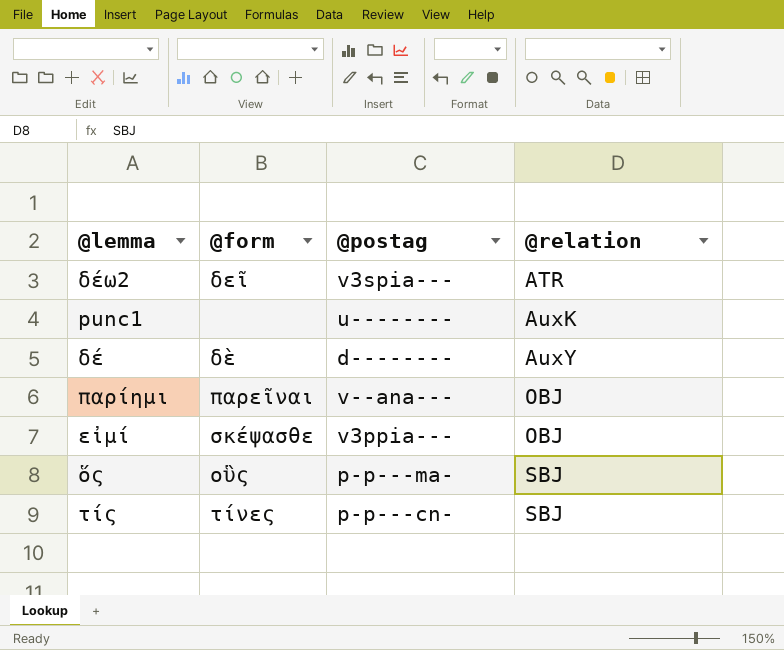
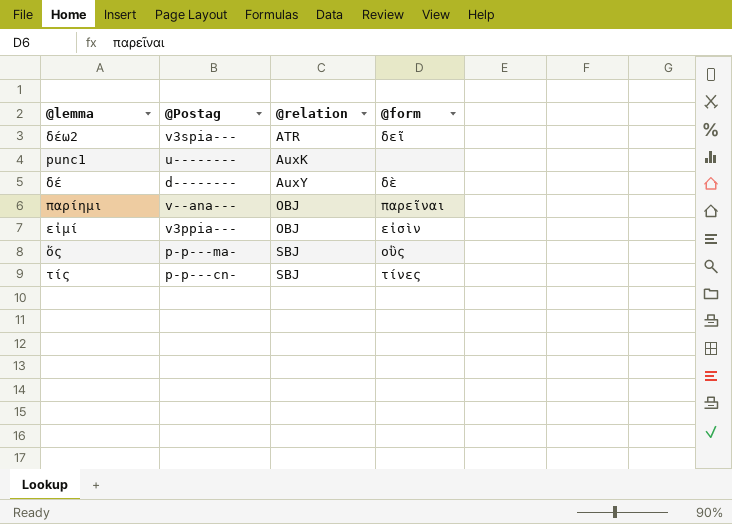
column name: @postag -> @Postag
column @form | position: 2 -> 4
εἰμί | @form: σκέψασθε -> εἰσὶν

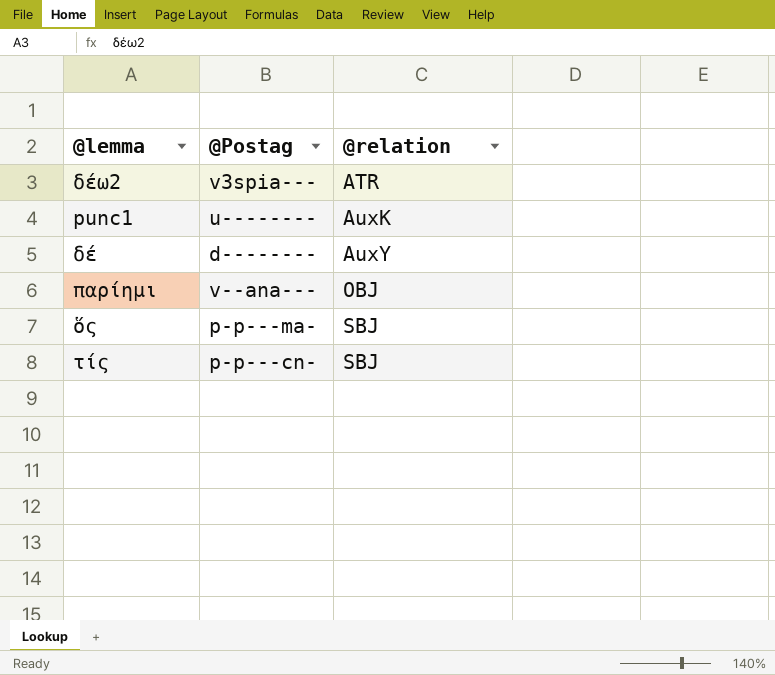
column @form | position: 4 -> none
row εἰμί: v3ppia--- | OBJ | εἰσὶν -> none

